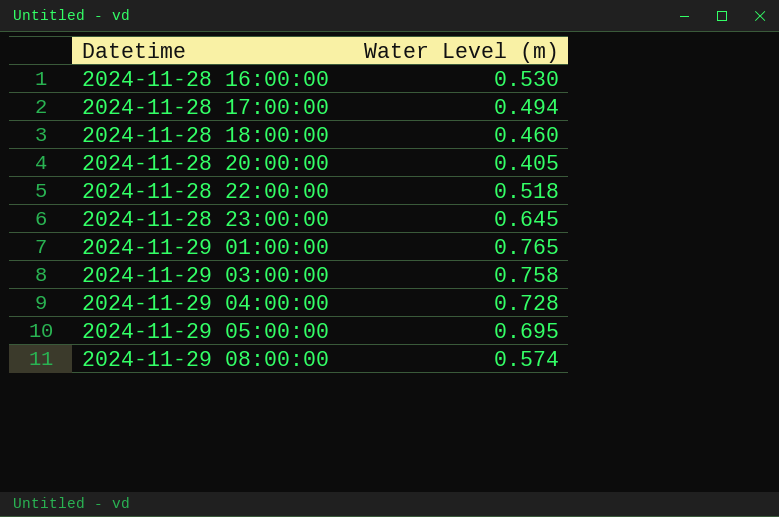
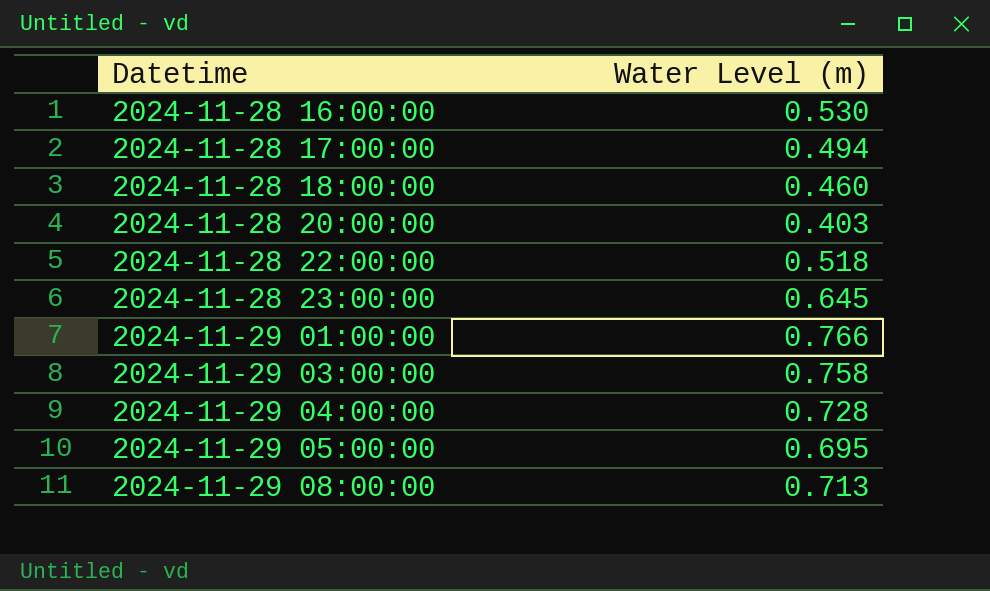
2024-11-28 20:00:00 | Water Level (m): 0.405 -> 0.403
2024-11-29 01:00:00 | Water Level (m): 0.765 -> 0.766
2024-11-29 08:00:00 | Water Level (m): 0.574 -> 0.713

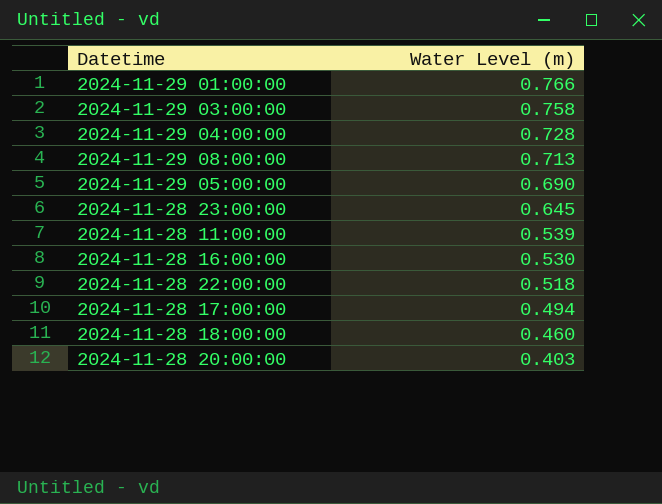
row order: Datetime ascending -> Water Level (m) descending
2024-11-29 05:00:00 | Water Level (m): 0.695 -> 0.690
row 2024-11-28 11:00:00: none -> 0.539

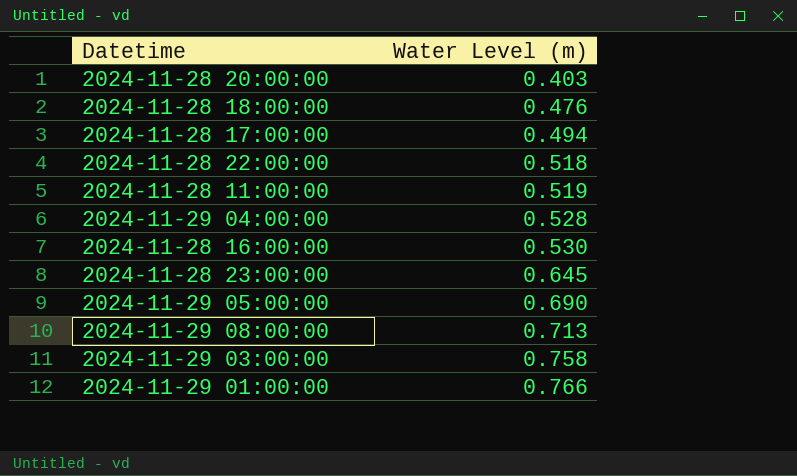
row order: Water Level (m) descending -> Water Level (m) ascending
2024-11-28 18:00:00 | Water Level (m): 0.460 -> 0.476
2024-11-28 11:00:00 | Water Level (m): 0.539 -> 0.519
2024-11-29 04:00:00 | Water Level (m): 0.728 -> 0.528

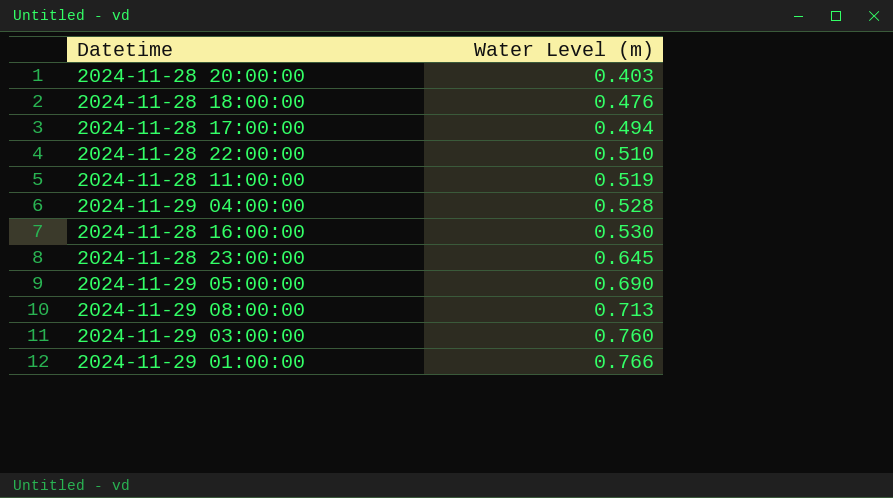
2024-11-28 22:00:00 | Water Level (m): 0.518 -> 0.510
2024-11-29 03:00:00 | Water Level (m): 0.758 -> 0.760

